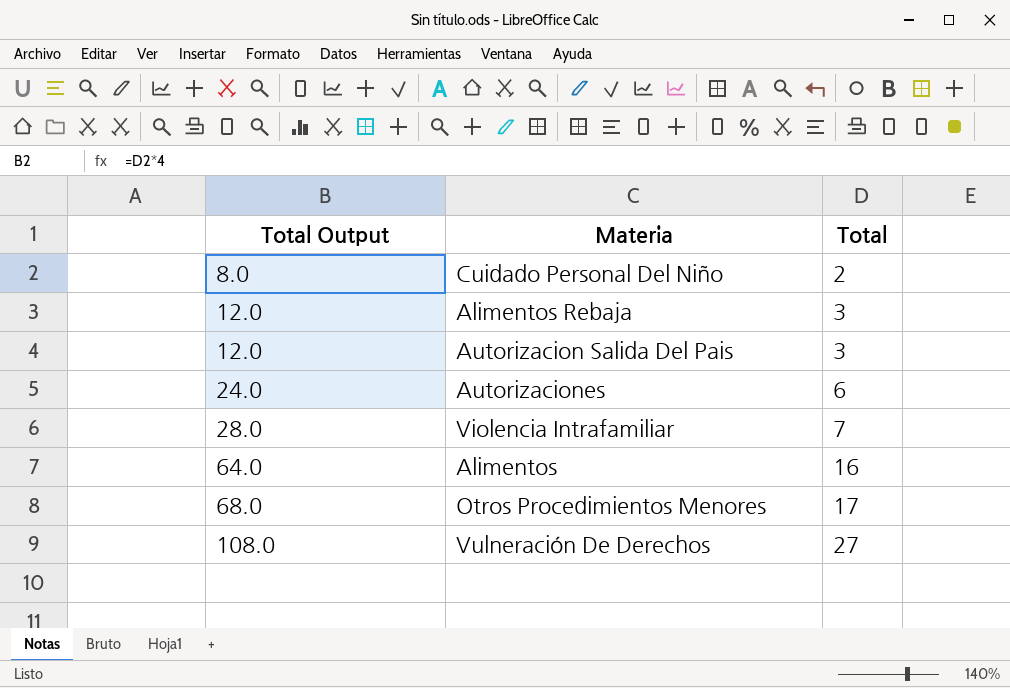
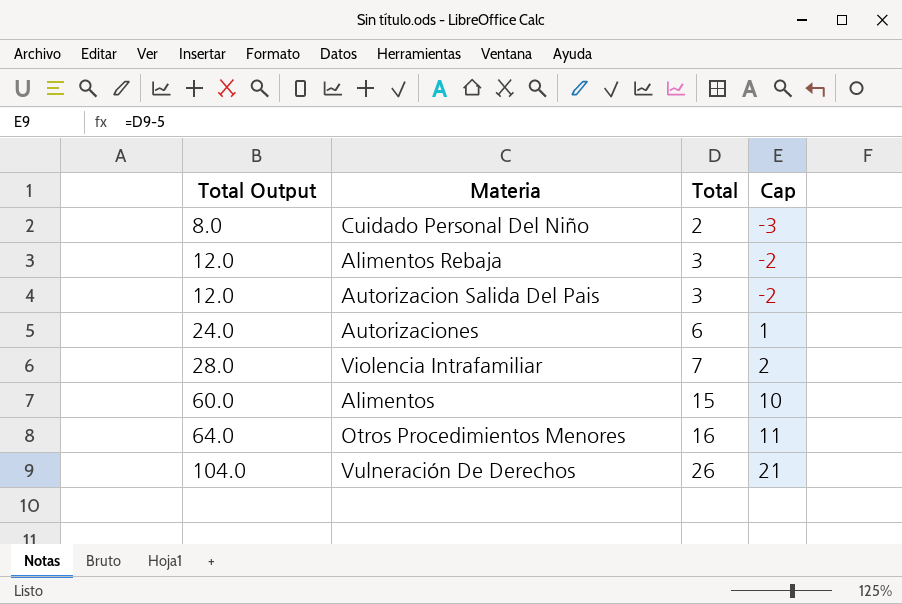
column Cap | formula: none -> [Total] - 5
Alimentos | Total Output: 64.0 -> 60.0
Alimentos | Total: 16 -> 15
Otros Procedimientos Menores | Total Output: 68.0 -> 64.0
Otros Procedimientos Menores | Total: 17 -> 16
Vulneración De Derechos | Total Output: 108.0 -> 104.0
Vulneración De Derechos | Total: 27 -> 26

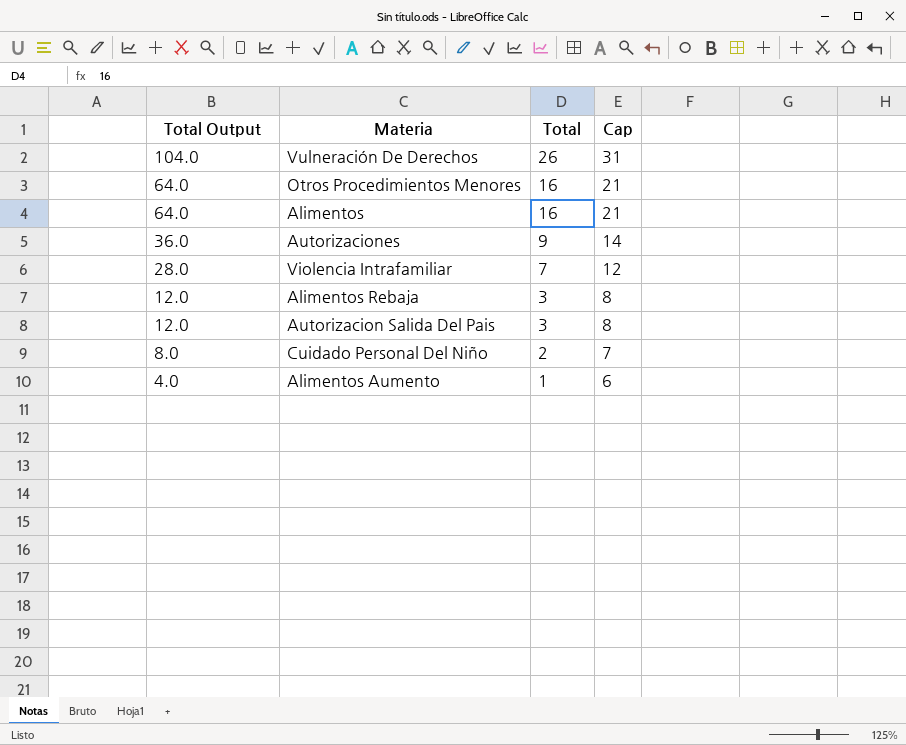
row order: Total Output ascending -> Total Output descending
column Cap | formula: [Total] - 5 -> [Total] + 5
Alimentos | Total Output: 60.0 -> 64.0
Alimentos | Total: 15 -> 16
Autorizaciones | Total Output: 24.0 -> 36.0
Autorizaciones | Total: 6 -> 9
row Alimentos Aumento: none -> 4.0 | 1 | 6

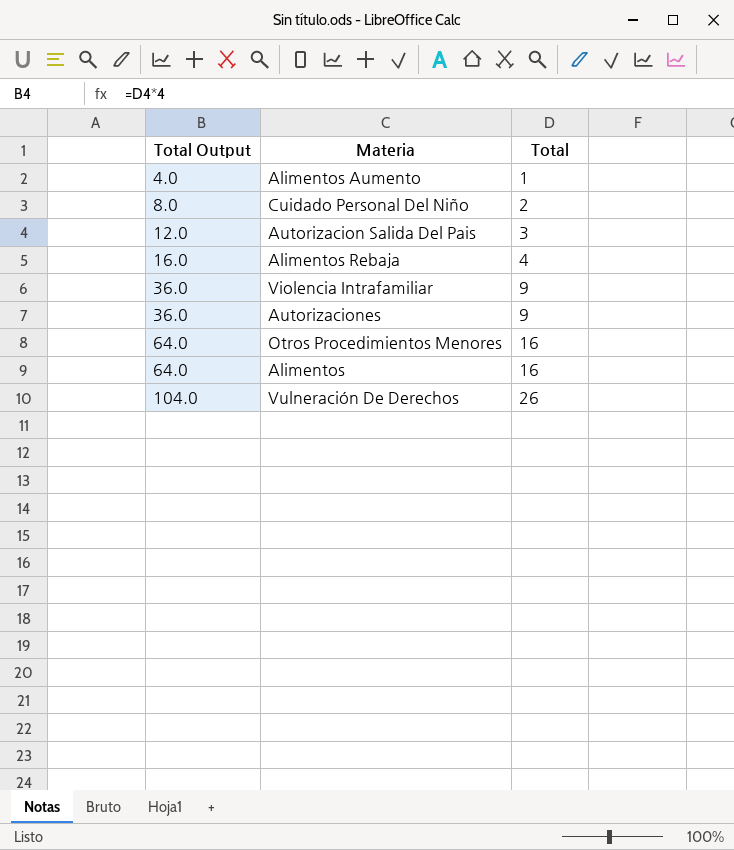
row order: Total Output descending -> Total Output ascending
column Cap | formula: [Total] + 5 -> none
Alimentos Rebaja | Total Output: 12.0 -> 16.0
Alimentos Rebaja | Total: 3 -> 4
Violencia Intrafamiliar | Total Output: 28.0 -> 36.0
Violencia Intrafamiliar | Total: 7 -> 9

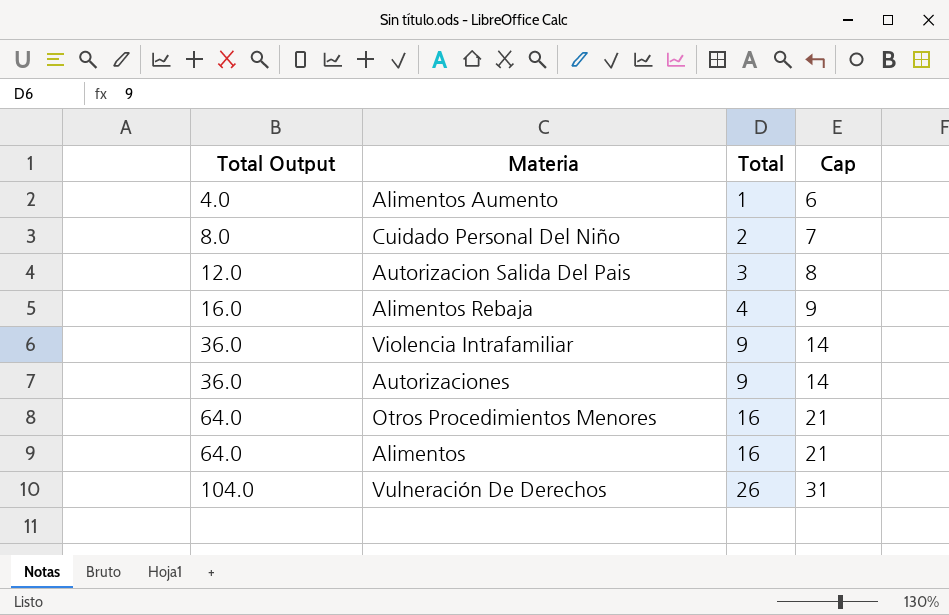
column Cap | formula: none -> [Total] + 5

